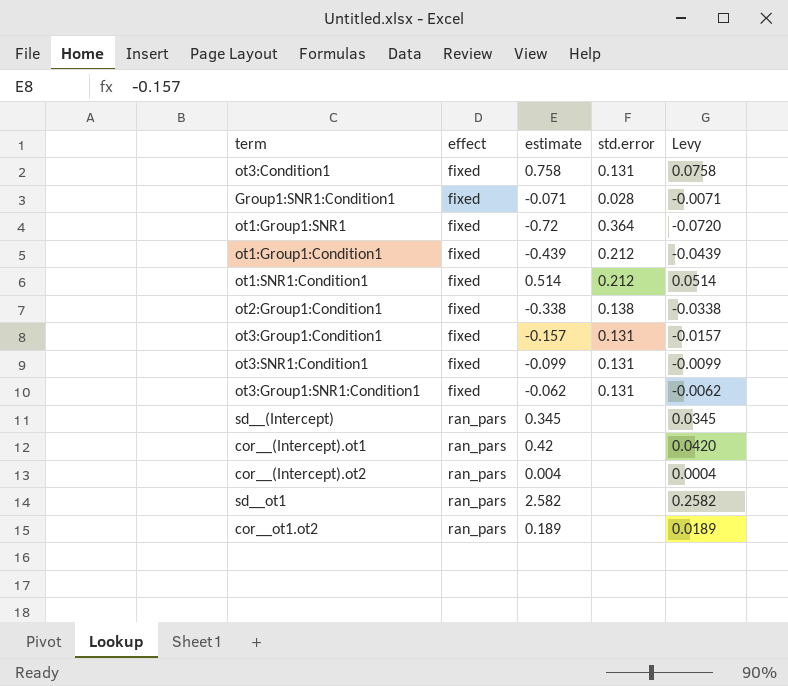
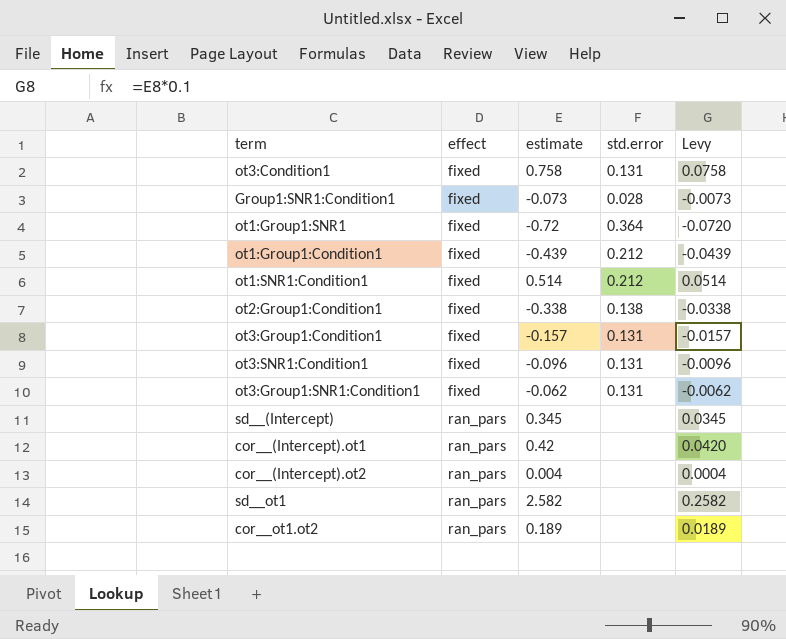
Group1:SNR1:Condition1 | estimate: -0.071 -> -0.073
Group1:SNR1:Condition1 | Levy: -0.0071 -> -0.0073
ot3:SNR1:Condition1 | estimate: -0.099 -> -0.096
ot3:SNR1:Condition1 | Levy: -0.0099 -> -0.0096

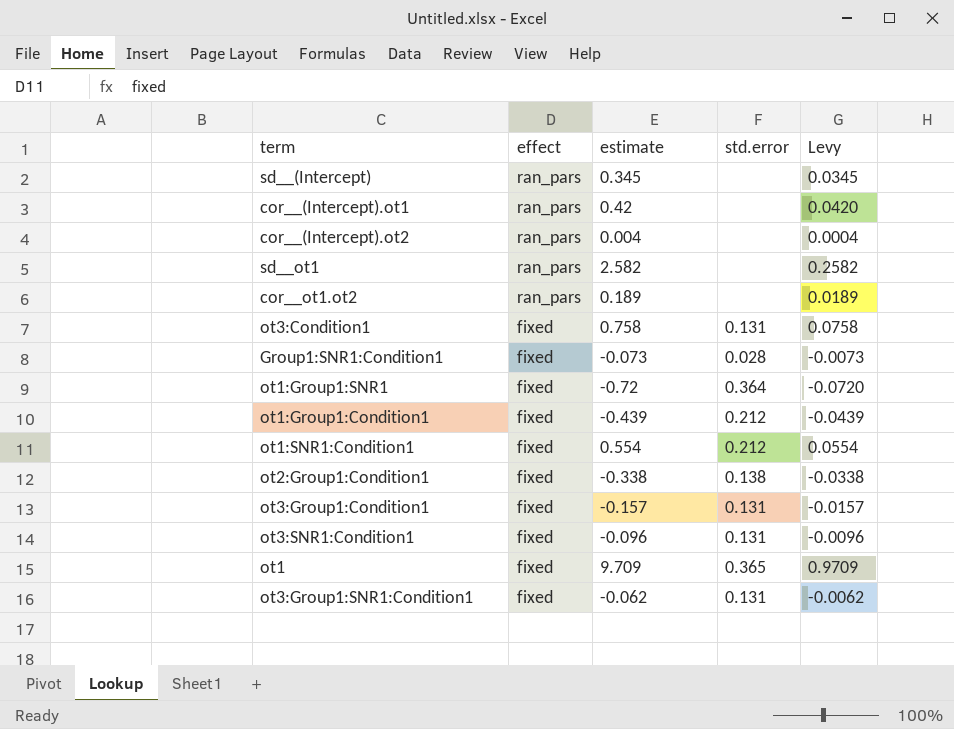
row order: effect ascending -> effect descending
ot1:SNR1:Condition1 | estimate: 0.514 -> 0.554
ot1:SNR1:Condition1 | Levy: 0.0514 -> 0.0554
row ot1: none -> fixed | 9.709 | 0.365 | 0.9709

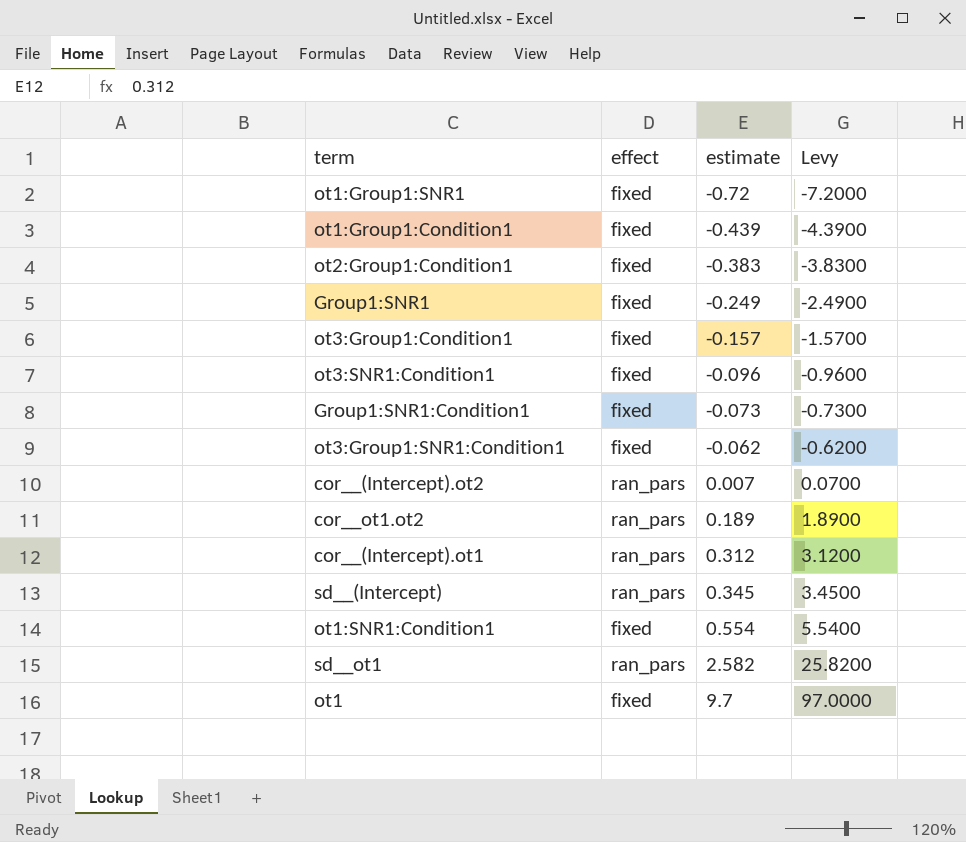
row order: effect descending -> estimate ascending
column std.error | position: 4 -> none
column Levy | formula: [estimate] * 0.1 -> [estimate] * 10
row ot3:Condition1: fixed | 0.758 | 0.131 | 0.0758 -> none
ot2:Group1:Condition1 | estimate: -0.338 -> -0.383
row Group1:SNR1: none -> fixed | -0.249 | -2.4900
cor__(Intercept).ot2 | estimate: 0.004 -> 0.007
cor__(Intercept).ot1 | estimate: 0.42 -> 0.312
ot1 | estimate: 9.709 -> 9.7

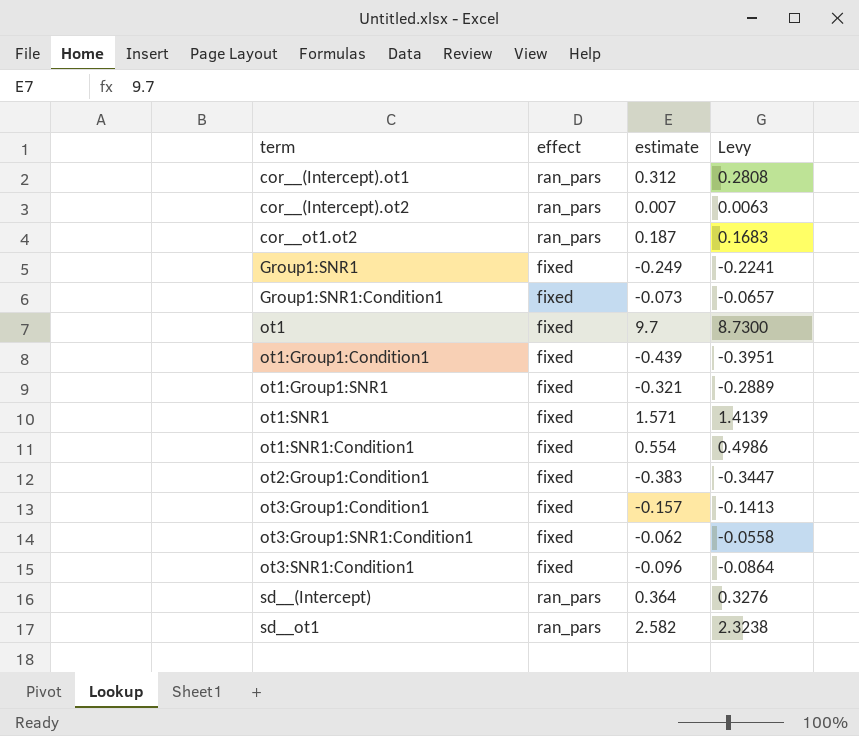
row order: estimate ascending -> term ascending
column Levy | formula: [estimate] * 10 -> [estimate] * 0.9
cor__ot1.ot2 | estimate: 0.189 -> 0.187
ot1:Group1:SNR1 | estimate: -0.72 -> -0.321
row ot1:SNR1: none -> fixed | 1.571 | 1.4139
sd__(Intercept) | estimate: 0.345 -> 0.364

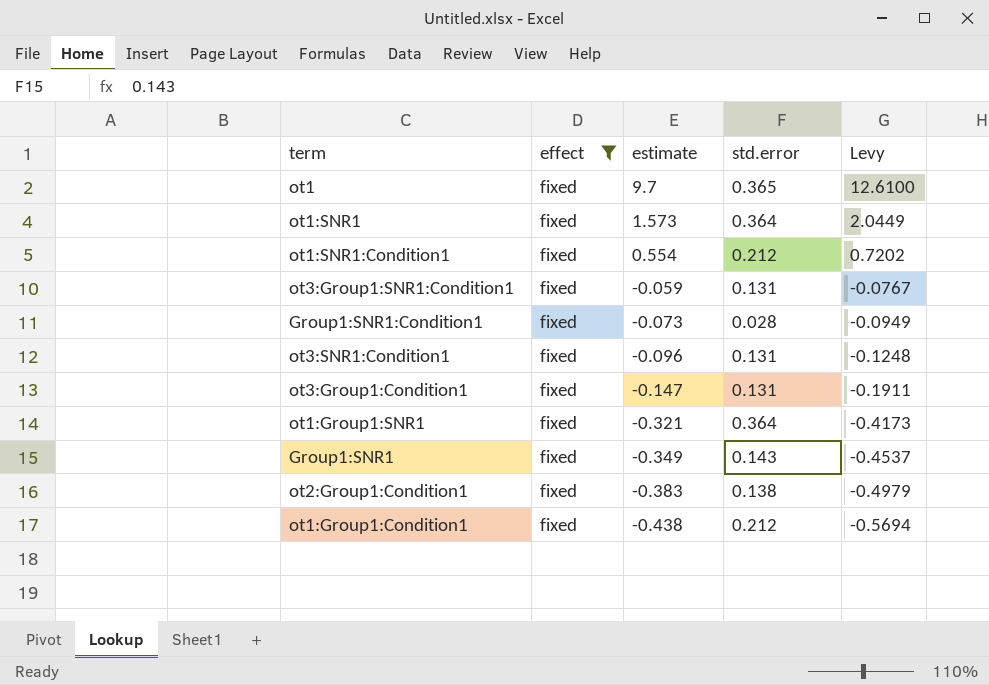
filter: none -> effect = fixed
row order: term ascending -> estimate descending
column std.error | position: none -> 4
column Levy | formula: [estimate] * 0.9 -> [estimate] * 1.3
ot1:SNR1 | estimate: 1.571 -> 1.573
ot3:Group1:SNR1:Condition1 | estimate: -0.062 -> -0.059
ot3:Group1:Condition1 | estimate: -0.157 -> -0.147
Group1:SNR1 | estimate: -0.249 -> -0.349
ot1:Group1:Condition1 | estimate: -0.439 -> -0.438

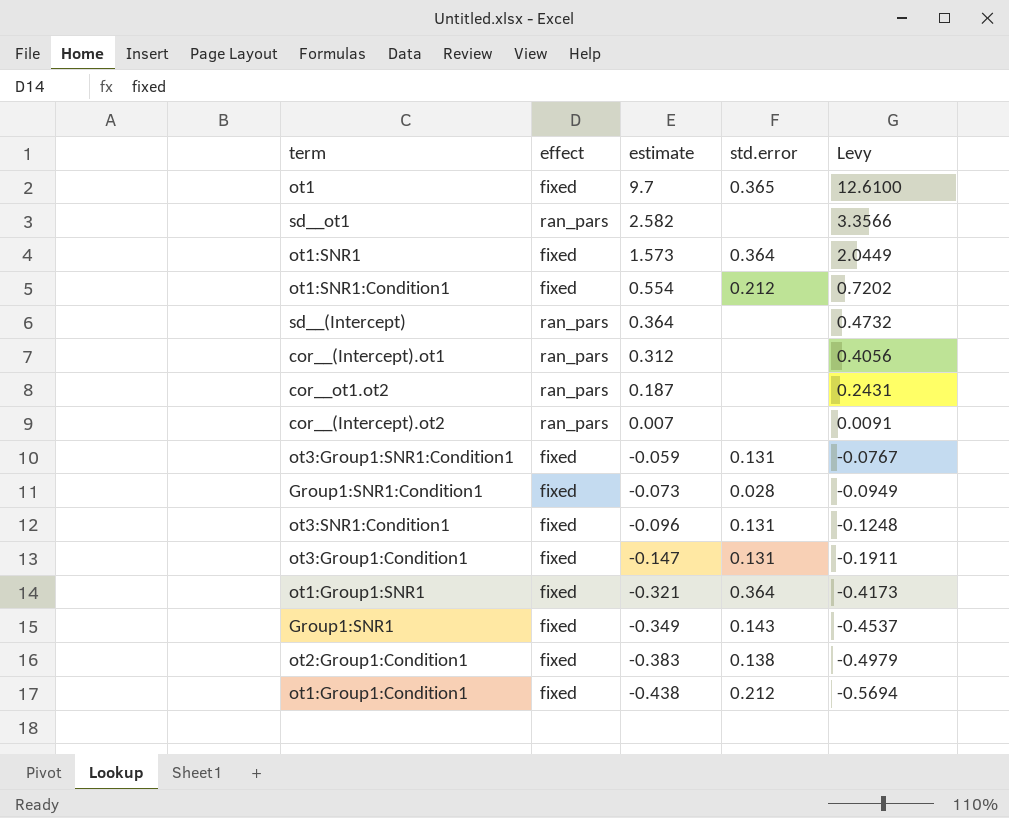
filter: effect = fixed -> none

